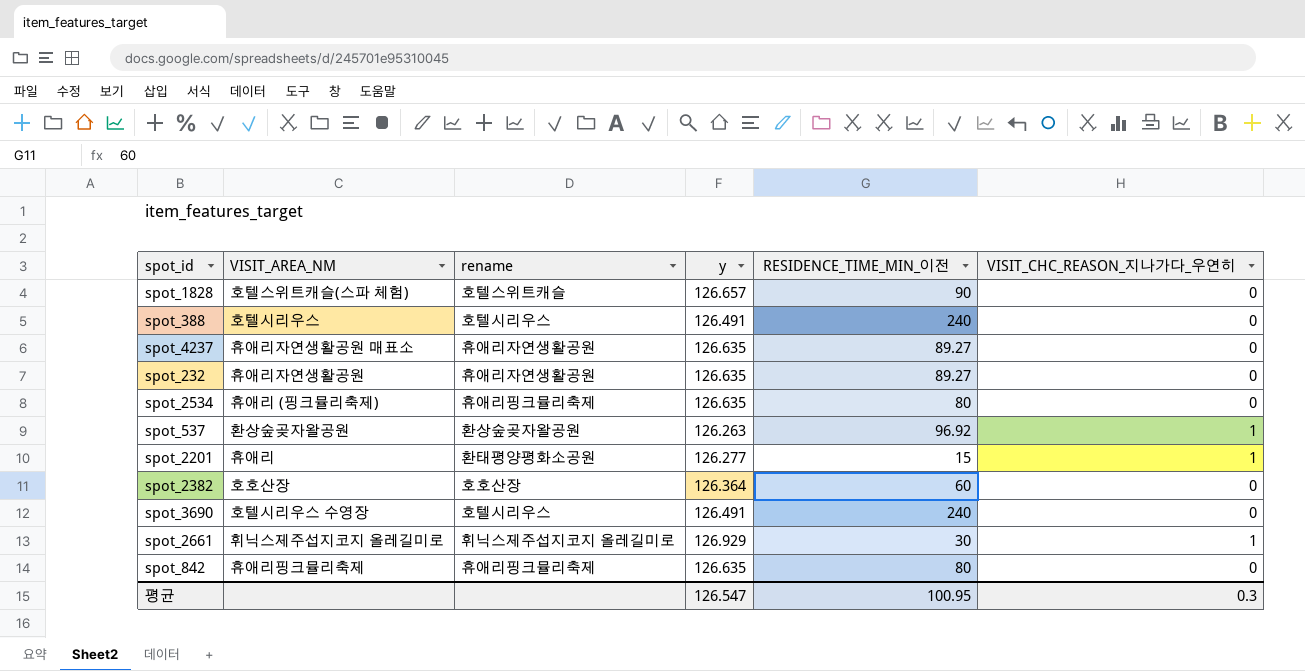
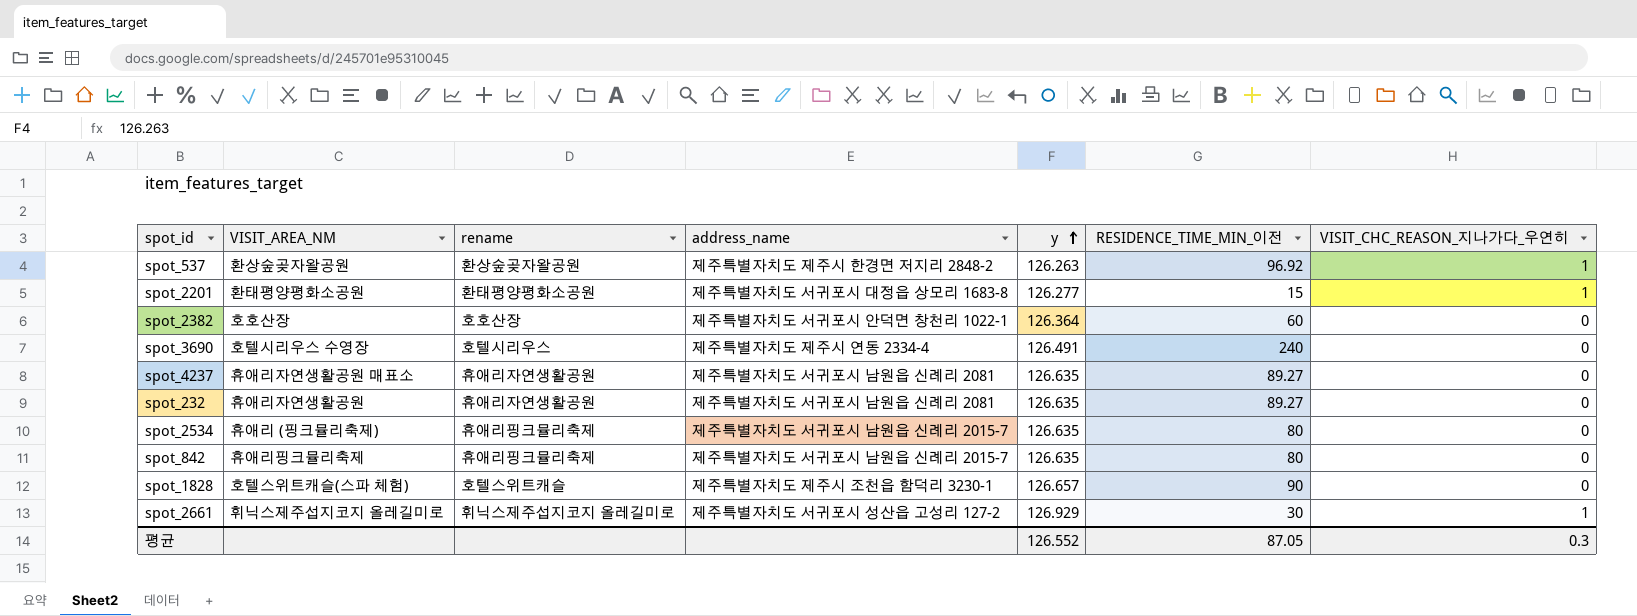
row order: none -> y ascending
column address_name | position: none -> 4
row spot_388: 호텔시리우스 | 호텔시리우스 | 126.491 | 240 | 0 -> none
spot_2201 | VISIT_AREA_NM: 휴애리 -> 환태평양평화소공원
평균 | y: 126.547 -> 126.552
평균 | RESIDENCE_TIME_MIN_이전: 100.95 -> 87.05

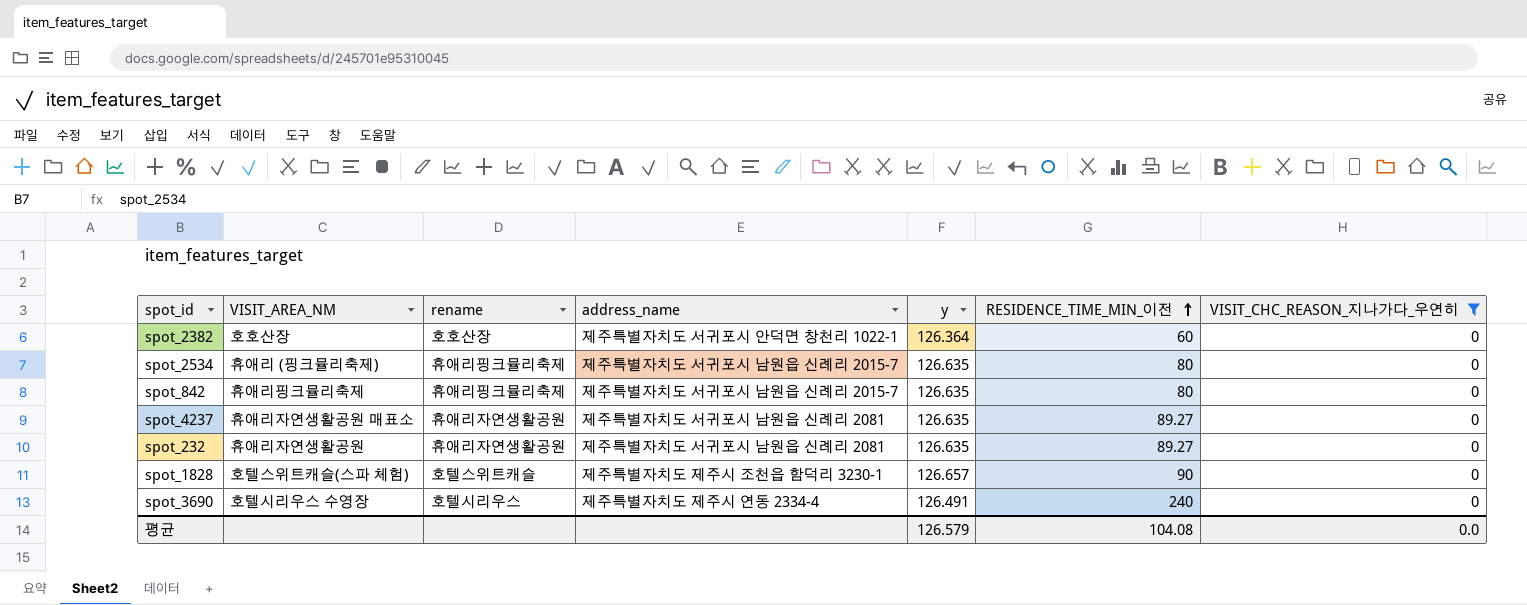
filter: none -> VISIT_CHC_REASON_지나가다_우연히 = 0
row order: y ascending -> RESIDENCE_TIME_MIN_이전 ascending
평균 | y: 126.552 -> 126.579
평균 | RESIDENCE_TIME_MIN_이전: 87.05 -> 104.08
평균 | VISIT_CHC_REASON_지나가다_우연히: 0.3 -> 0.0

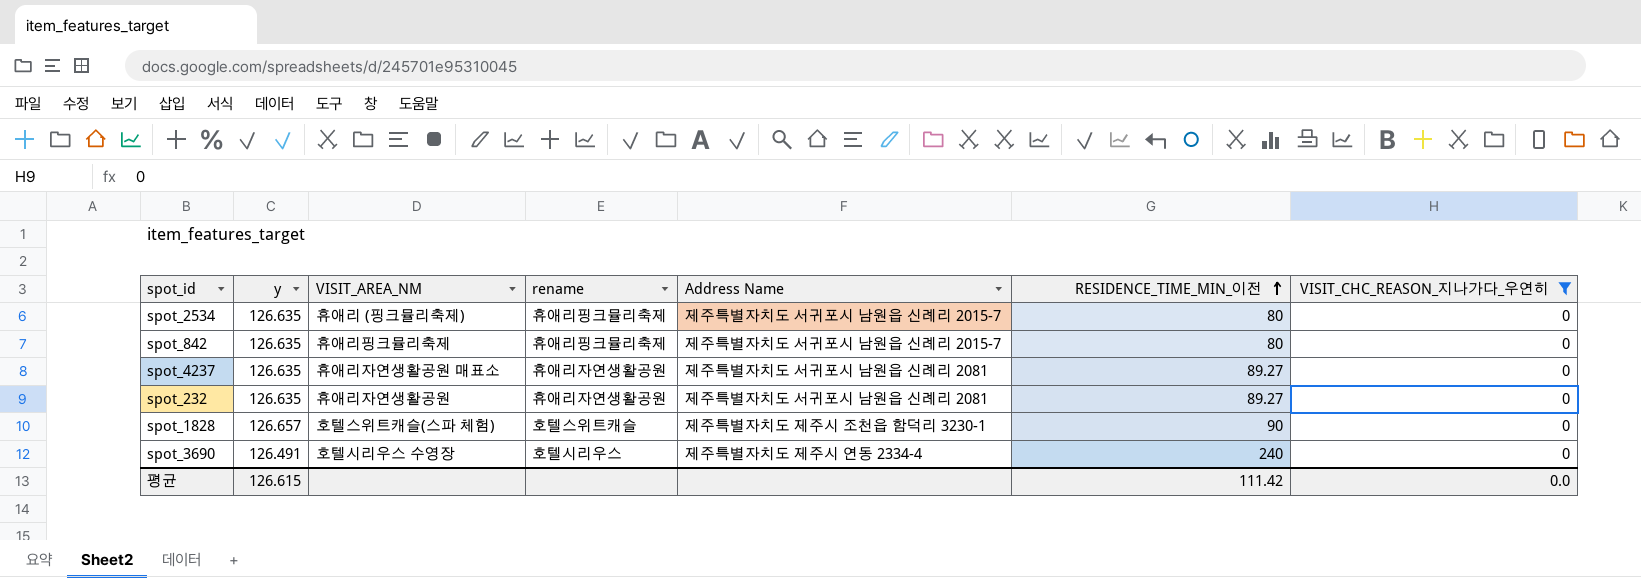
column y | position: 5 -> 2
column name: address_name -> Address Name
row spot_2382: 호호산장 | 호호산장 | 제주특별자치도 서귀포시 안덕면 창천리 1022-1 | 126.364 | 60 | 0 -> none
평균 | y: 126.579 -> 126.615
평균 | RESIDENCE_TIME_MIN_이전: 104.08 -> 111.42

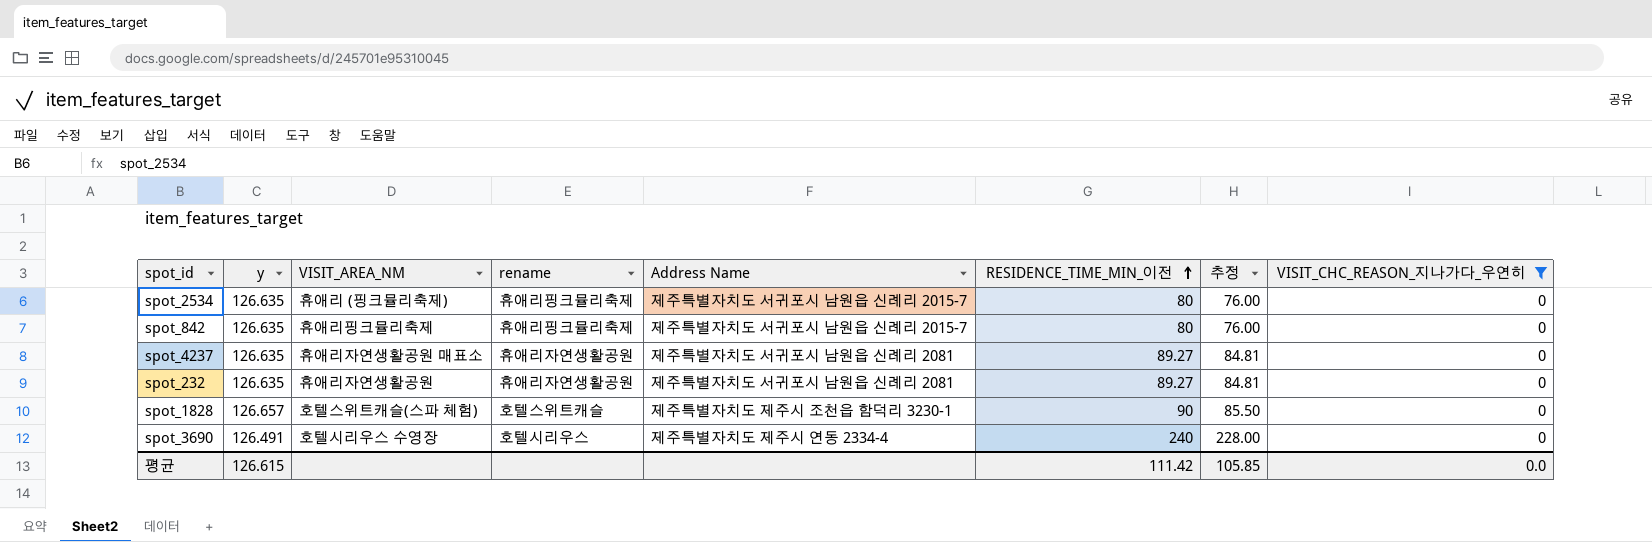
column 추정 | formula: none -> [RESIDENCE_TIME_MIN_이전] * 0.95

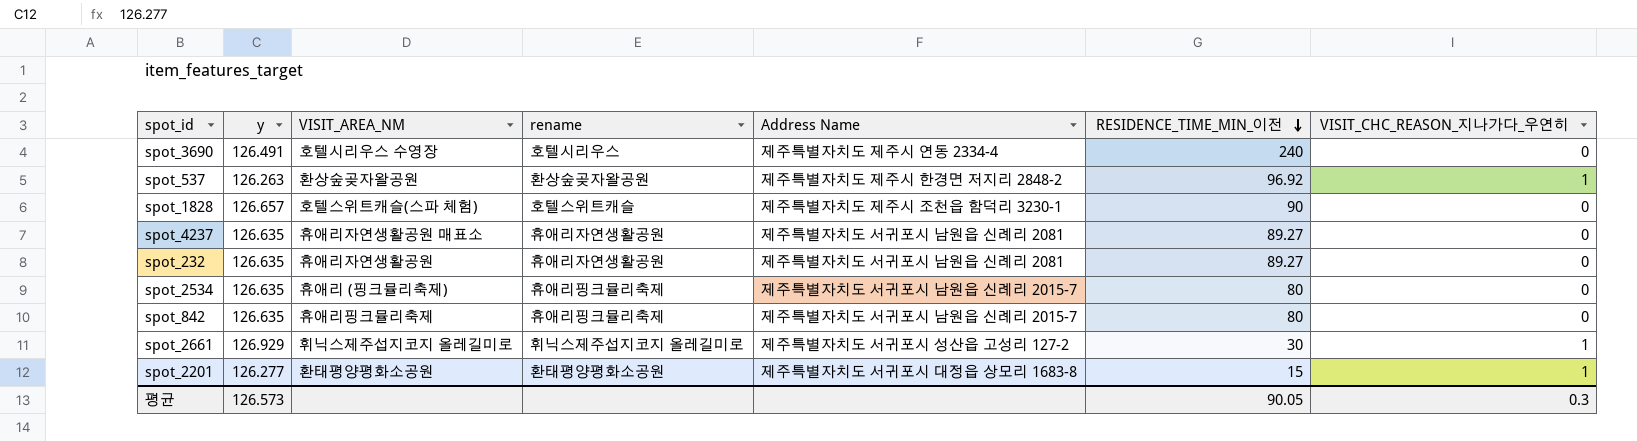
filter: VISIT_CHC_REASON_지나가다_우연히 = 0 -> none
row order: RESIDENCE_TIME_MIN_이전 ascending -> RESIDENCE_TIME_MIN_이전 descending
column 추정 | formula: [RESIDENCE_TIME_MIN_이전] * 0.95 -> none
평균 | y: 126.615 -> 126.573
평균 | RESIDENCE_TIME_MIN_이전: 111.42 -> 90.05
평균 | VISIT_CHC_REASON_지나가다_우연히: 0.0 -> 0.3

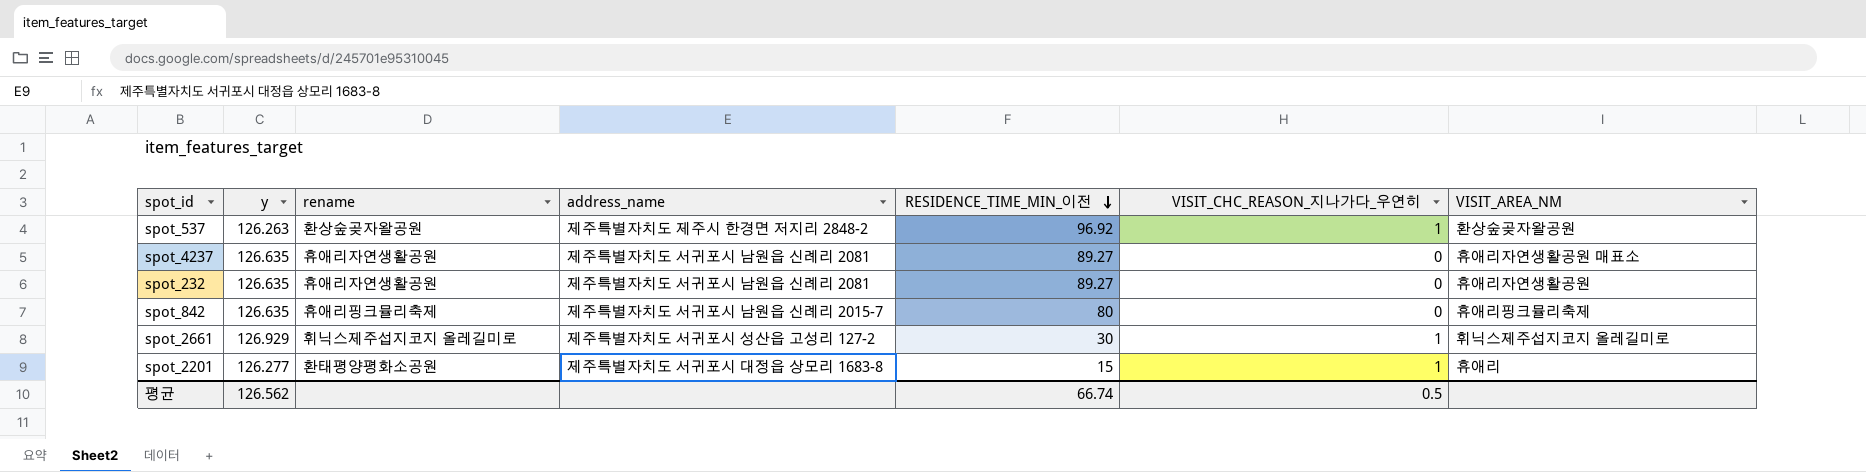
column name: Address Name -> address_name
column VISIT_AREA_NM | position: 3 -> 7
row spot_3690: 126.491 | 호텔시리우스 수영장 | 호텔시리우스 | 제주특별자치도 제주시 연동 2334-4 | 240 | 0 -> none
row spot_1828: 126.657 | 호텔스위트캐슬(스파 체험) | 호텔스위트캐슬 | 제주특별자치도 제주시 조천읍 함덕리 3230-1 | 90 | 0 -> none
row spot_2534: 126.635 | 휴애리 (핑크뮬리축제) | 휴애리핑크뮬리축제 | 제주특별자치도 서귀포시 남원읍 신례리 2015-7 | 80 | 0 -> none
spot_2201 | VISIT_AREA_NM: 환태평양평화소공원 -> 휴애리
평균 | y: 126.573 -> 126.562
평균 | RESIDENCE_TIME_MIN_이전: 90.05 -> 66.74
평균 | VISIT_CHC_REASON_지나가다_우연히: 0.3 -> 0.5

